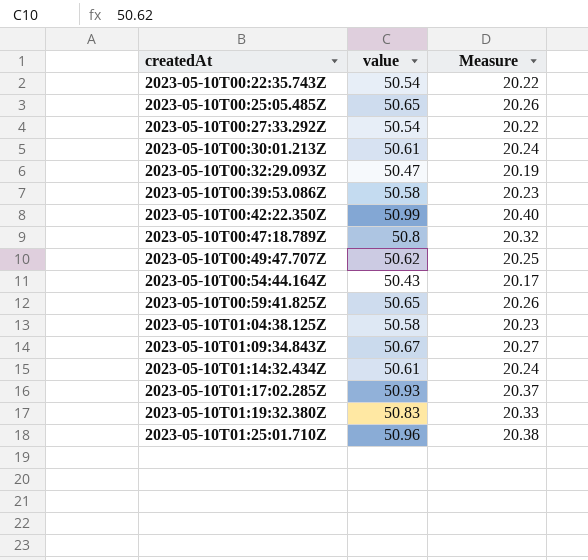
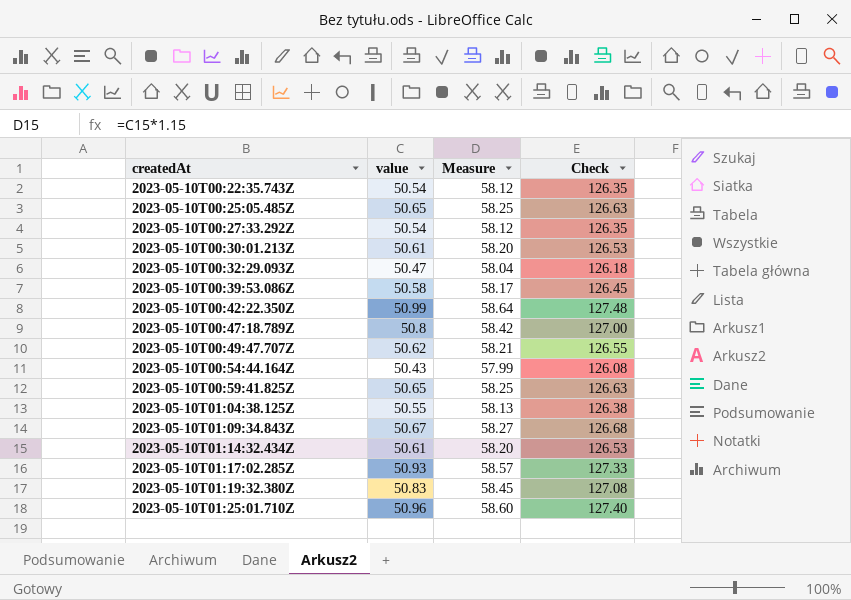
column Measure | formula: [value] * 0.4 -> [value] * 1.15
column Check | formula: none -> [value] * 2.5
2023-05-10T01:04:38.125Z | value: 50.58 -> 50.55

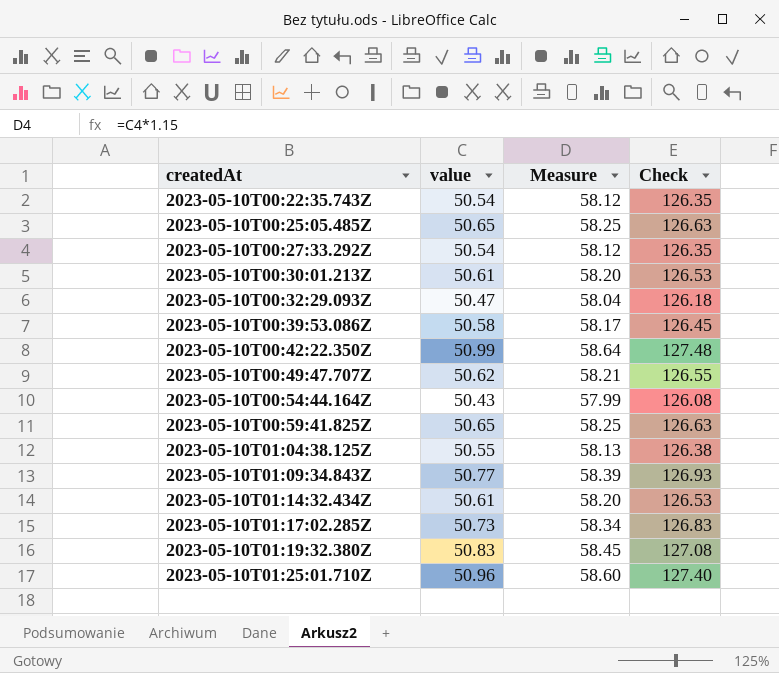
row 2023-05-10T00:47:18.789Z: 50.8 | 58.42 | 127.00 -> none
2023-05-10T01:09:34.843Z | value: 50.67 -> 50.77
2023-05-10T01:09:34.843Z | Measure: 58.27 -> 58.39
2023-05-10T01:09:34.843Z | Check: 126.68 -> 126.93
2023-05-10T01:17:02.285Z | value: 50.93 -> 50.73
2023-05-10T01:17:02.285Z | Measure: 58.57 -> 58.34
2023-05-10T01:17:02.285Z | Check: 127.33 -> 126.83

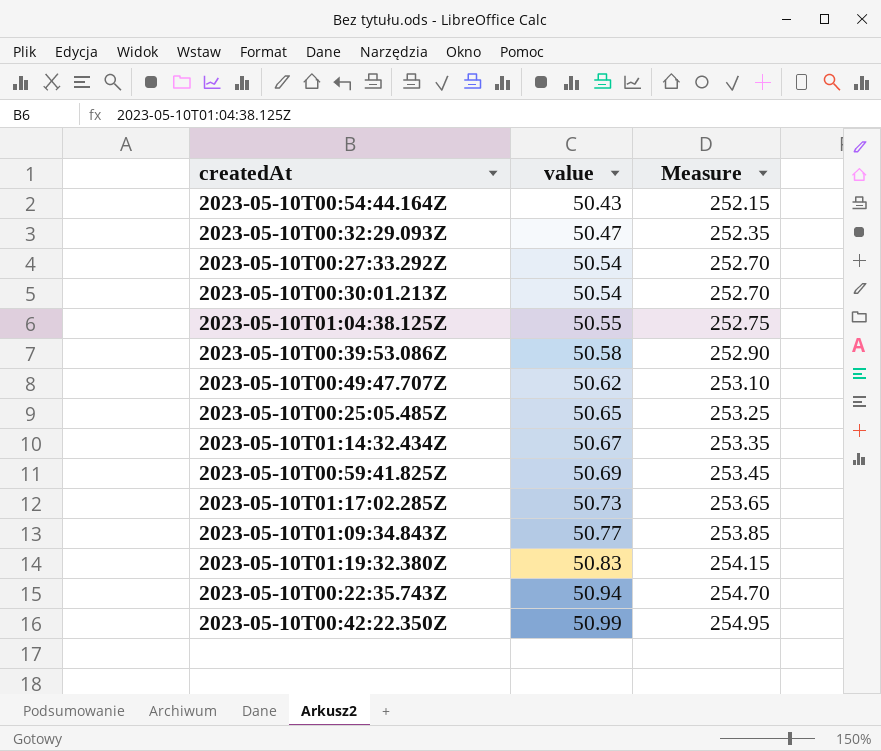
row order: createdAt ascending -> value ascending
column Check | formula: [value] * 2.5 -> none
column Measure | formula: [value] * 1.15 -> [value] * 5
row 2023-05-10T01:25:01.710Z: 50.96 | 58.60 | 127.40 -> none
2023-05-10T00:30:01.213Z | value: 50.61 -> 50.54
2023-05-10T01:14:32.434Z | value: 50.61 -> 50.67
2023-05-10T00:59:41.825Z | value: 50.65 -> 50.69
2023-05-10T00:22:35.743Z | value: 50.54 -> 50.94

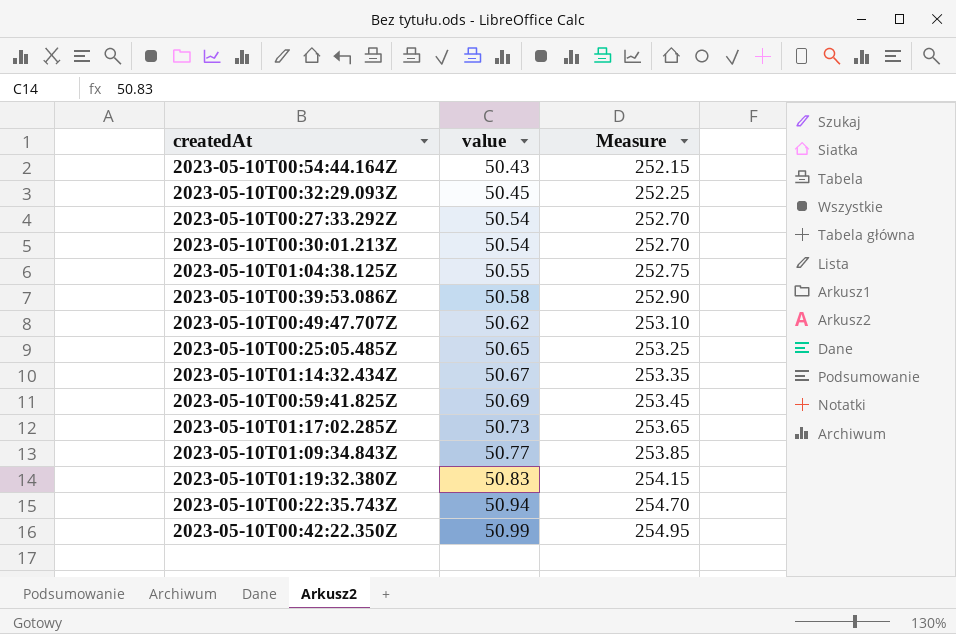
2023-05-10T00:32:29.093Z | value: 50.47 -> 50.45
2023-05-10T00:32:29.093Z | Measure: 252.35 -> 252.25

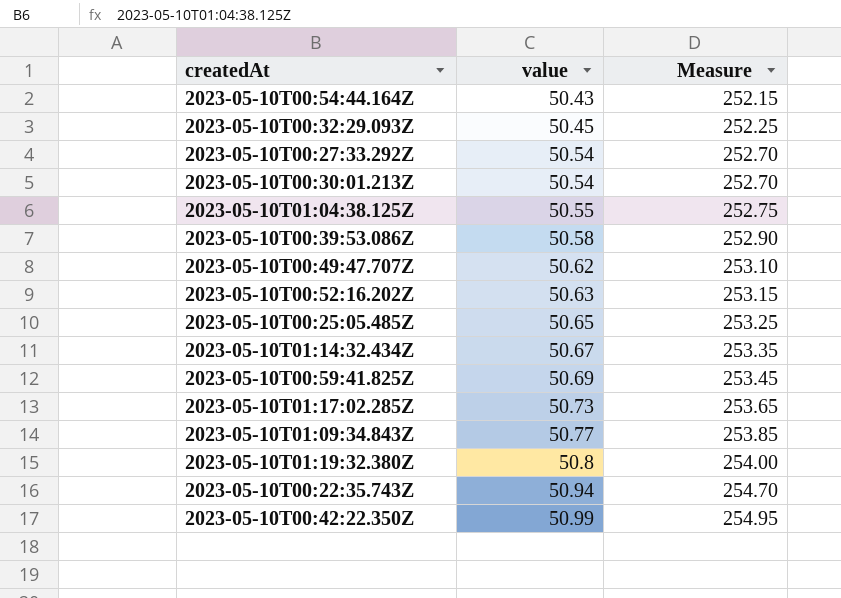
row 2023-05-10T00:52:16.202Z: none -> 50.63 | 253.15
2023-05-10T01:19:32.380Z | value: 50.83 -> 50.8
2023-05-10T01:19:32.380Z | Measure: 254.15 -> 254.00

